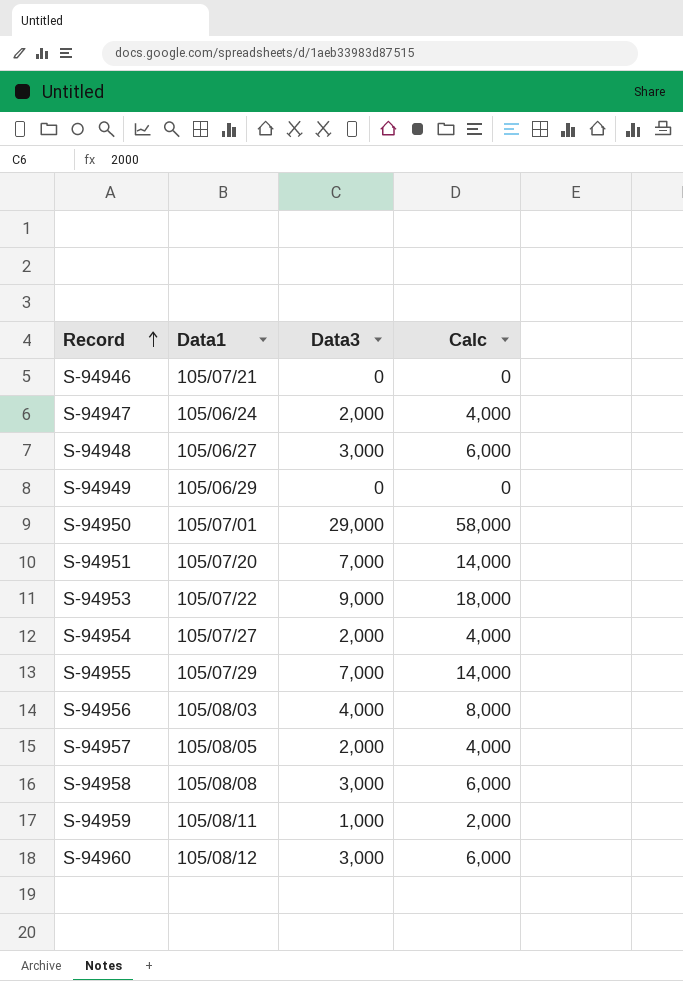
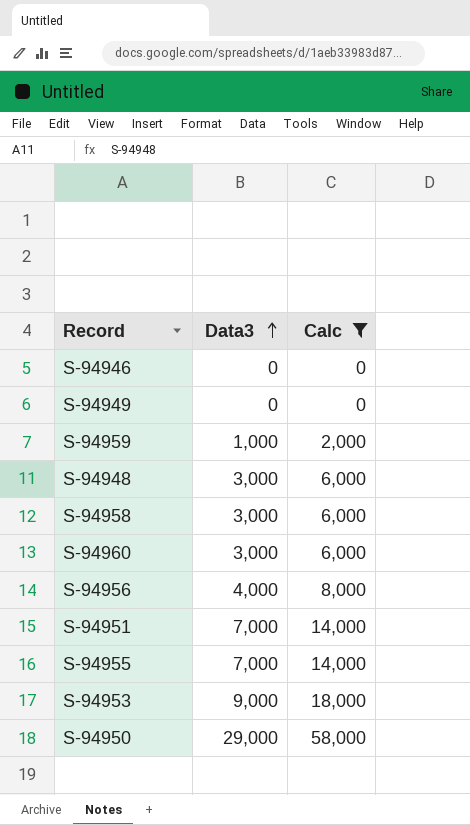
filter: none -> Calc != 4,000
row order: Record ascending -> Data3 ascending
column Data1 | position: 2 -> none

